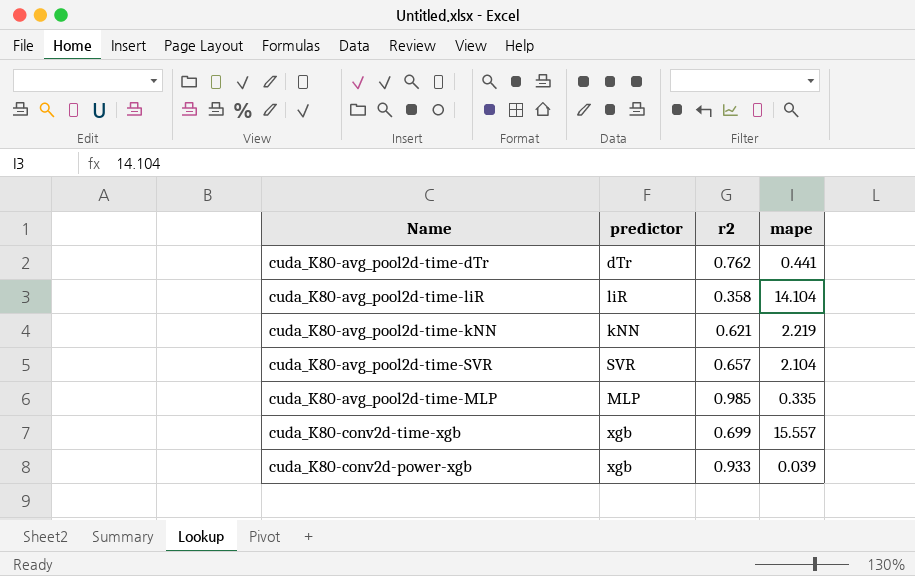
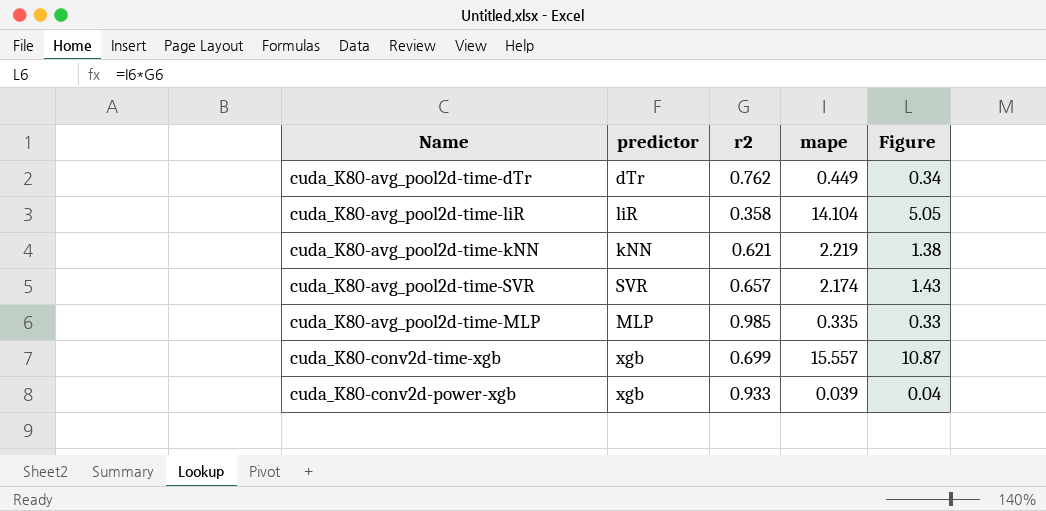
column Figure | formula: none -> [r2] * [mape]
cuda_K80-avg_pool2d-time-dTr | mape: 0.441 -> 0.449
cuda_K80-avg_pool2d-time-SVR | mape: 2.104 -> 2.174

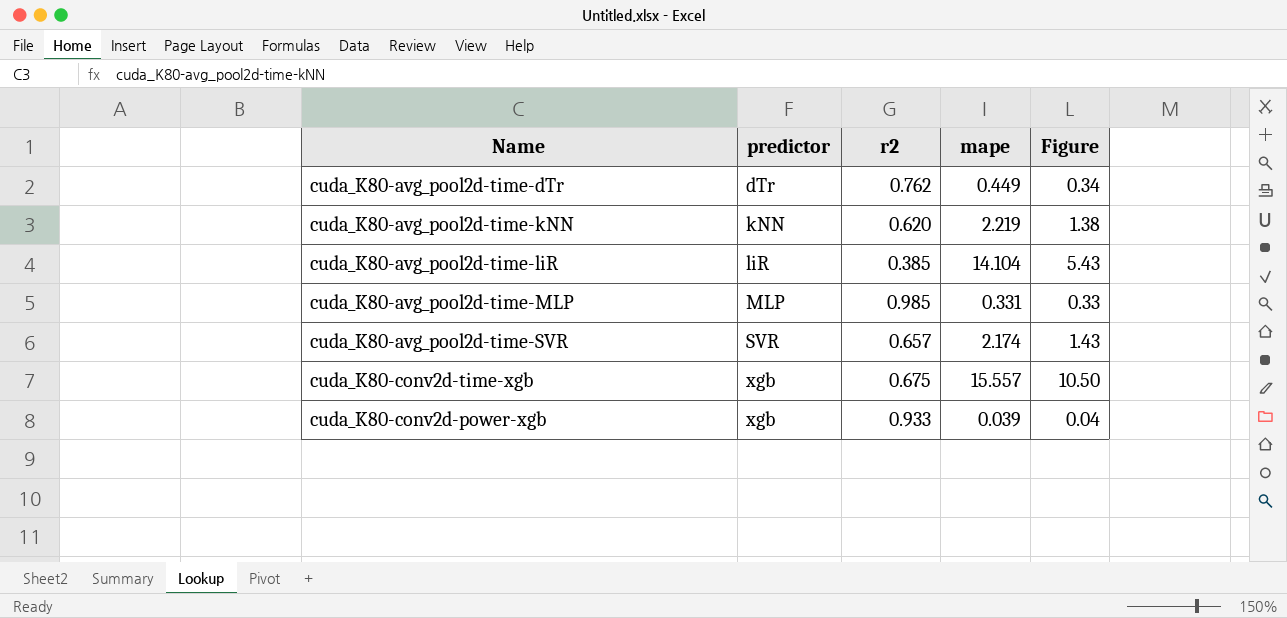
row order: none -> predictor ascending
cuda_K80-avg_pool2d-time-kNN | r2: 0.621 -> 0.620
cuda_K80-avg_pool2d-time-liR | r2: 0.358 -> 0.385
cuda_K80-avg_pool2d-time-liR | Figure: 5.05 -> 5.43
cuda_K80-avg_pool2d-time-MLP | mape: 0.335 -> 0.331
cuda_K80-conv2d-time-xgb | r2: 0.699 -> 0.675
cuda_K80-conv2d-time-xgb | Figure: 10.87 -> 10.50

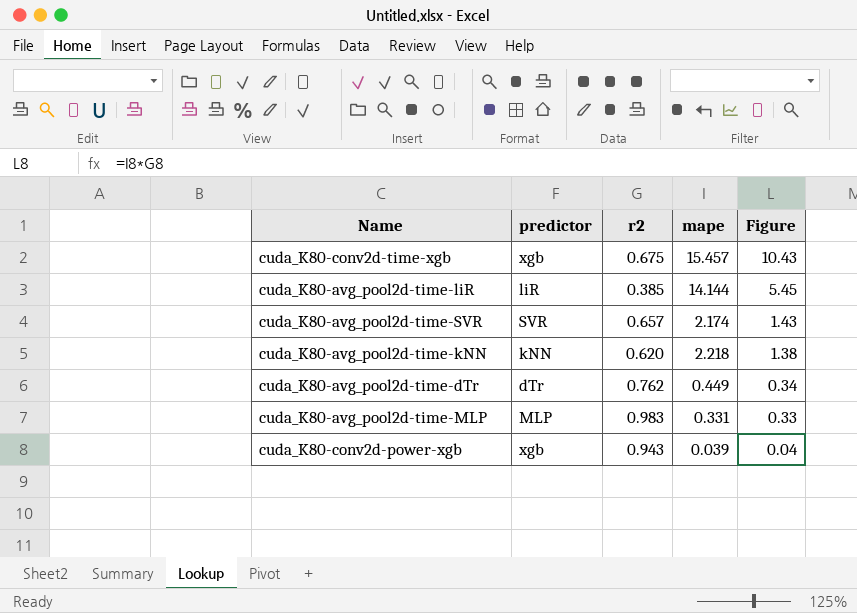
row order: predictor ascending -> Figure descending
cuda_K80-conv2d-time-xgb | mape: 15.557 -> 15.457
cuda_K80-conv2d-time-xgb | Figure: 10.50 -> 10.43
cuda_K80-avg_pool2d-time-liR | mape: 14.104 -> 14.144
cuda_K80-avg_pool2d-time-liR | Figure: 5.43 -> 5.45
cuda_K80-avg_pool2d-time-kNN | mape: 2.219 -> 2.218
cuda_K80-avg_pool2d-time-MLP | r2: 0.985 -> 0.983
cuda_K80-conv2d-power-xgb | r2: 0.933 -> 0.943

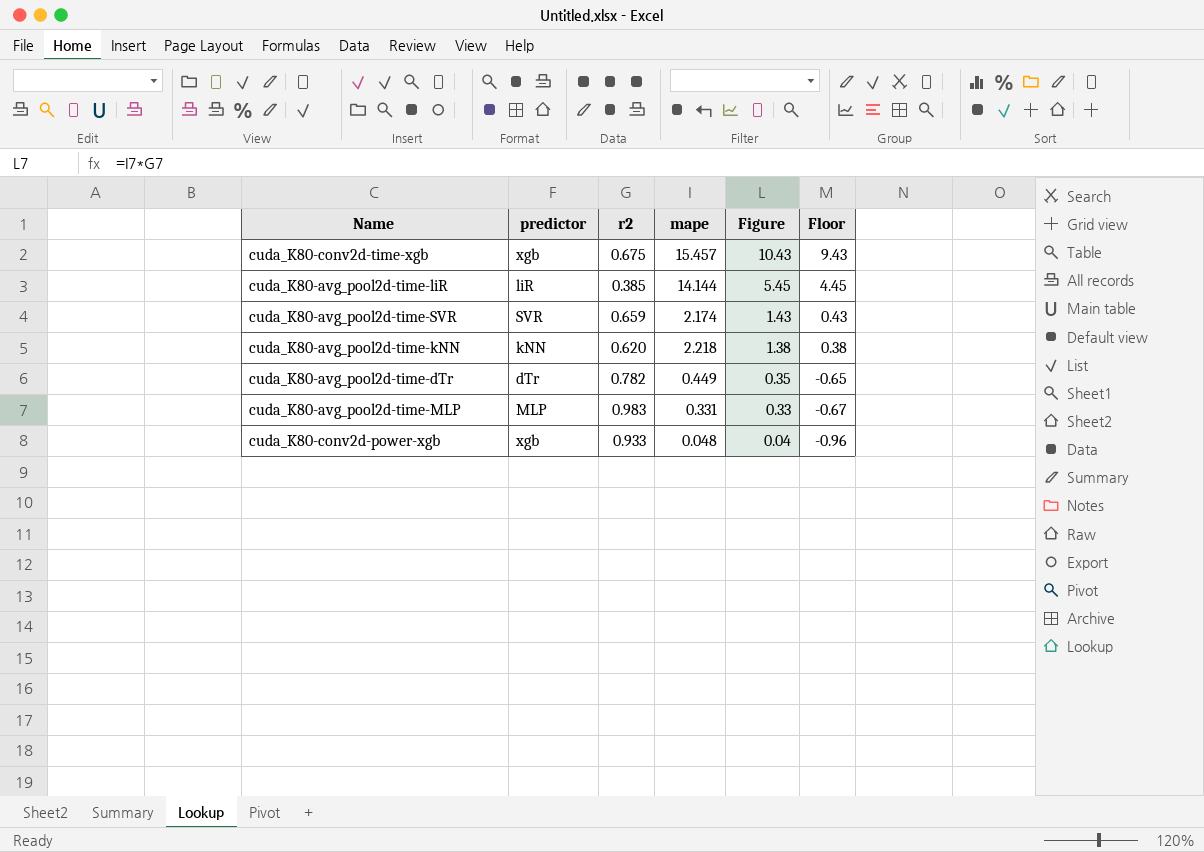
column Floor | formula: none -> [Figure] - 1
cuda_K80-avg_pool2d-time-SVR | r2: 0.657 -> 0.659
cuda_K80-avg_pool2d-time-dTr | r2: 0.762 -> 0.782
cuda_K80-avg_pool2d-time-dTr | Figure: 0.34 -> 0.35
cuda_K80-conv2d-power-xgb | r2: 0.943 -> 0.933
cuda_K80-conv2d-power-xgb | mape: 0.039 -> 0.048

